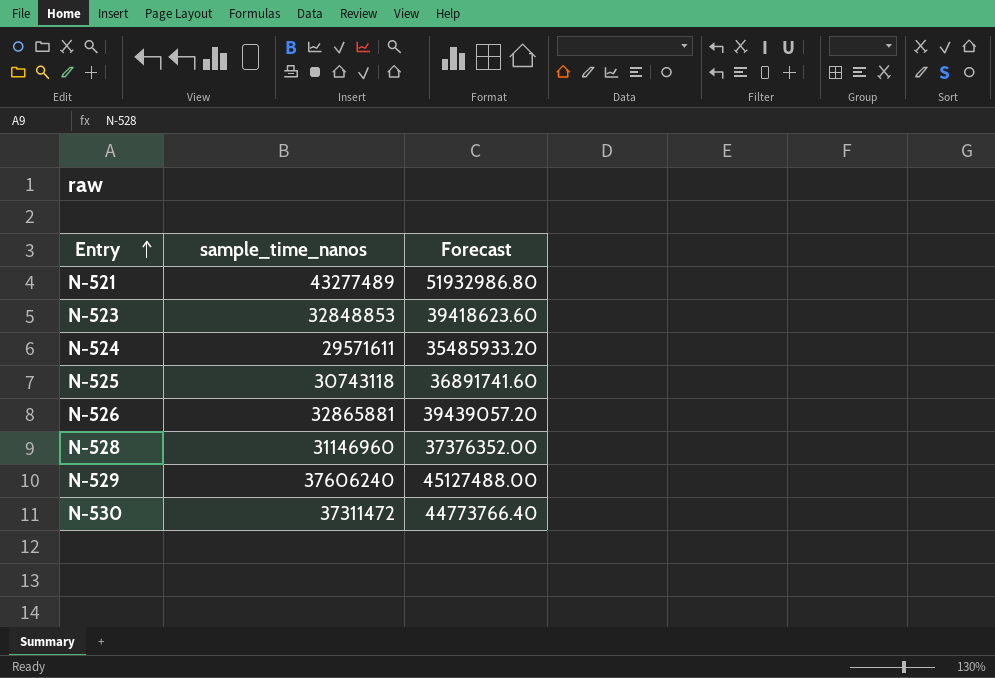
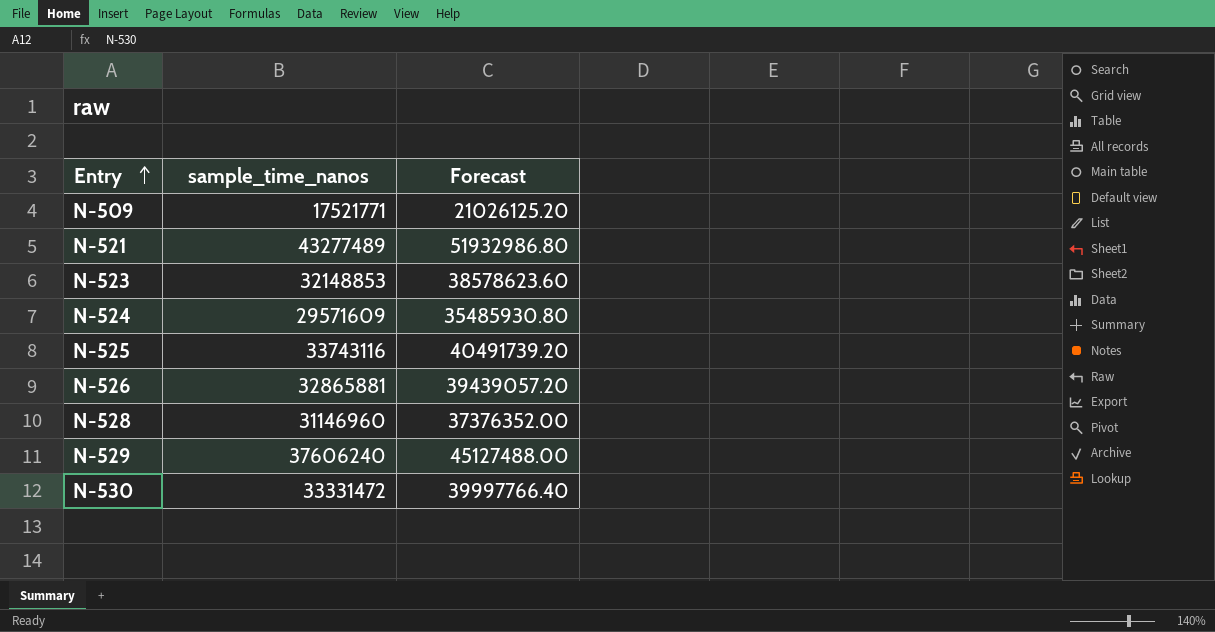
row N-509: none -> 17521771 | 21026125.20
N-523 | sample_time_nanos: 32848853 -> 32148853
N-523 | Forecast: 39418623.60 -> 38578623.60
N-524 | sample_time_nanos: 29571611 -> 29571609
N-524 | Forecast: 35485933.20 -> 35485930.80
N-525 | sample_time_nanos: 30743118 -> 33743116
N-525 | Forecast: 36891741.60 -> 40491739.20
N-530 | sample_time_nanos: 37311472 -> 33331472
N-530 | Forecast: 44773766.40 -> 39997766.40

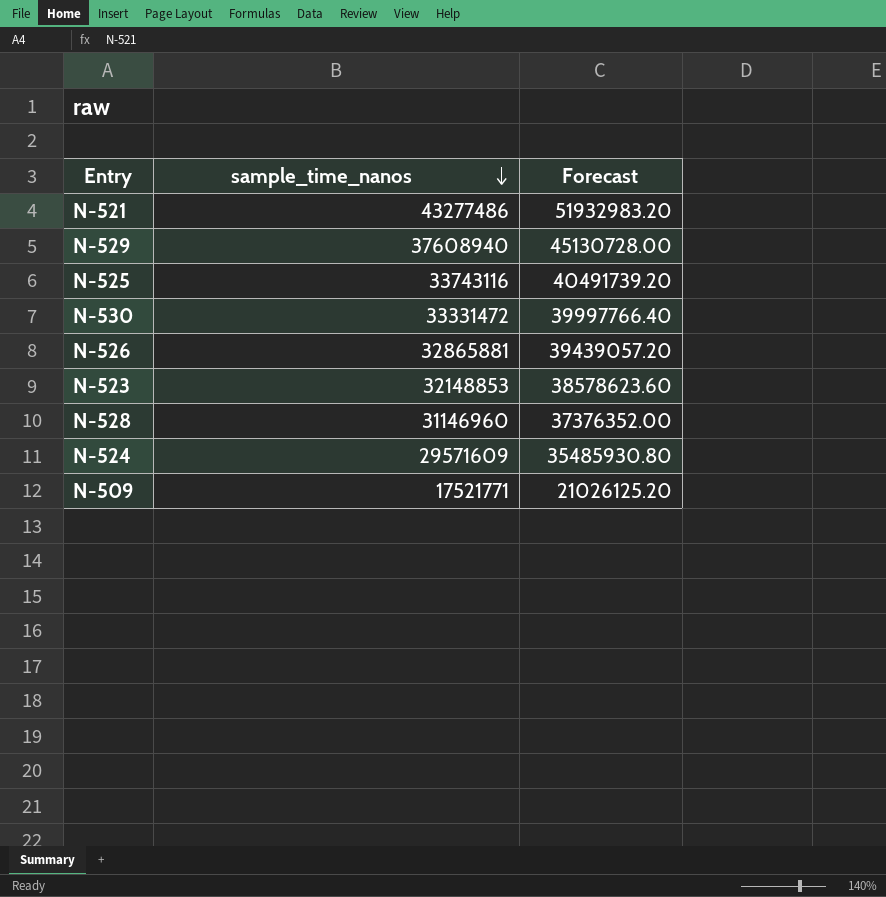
row order: Entry ascending -> sample_time_nanos descending
N-521 | sample_time_nanos: 43277489 -> 43277486
N-521 | Forecast: 51932986.80 -> 51932983.20
N-529 | sample_time_nanos: 37606240 -> 37608940
N-529 | Forecast: 45127488.00 -> 45130728.00

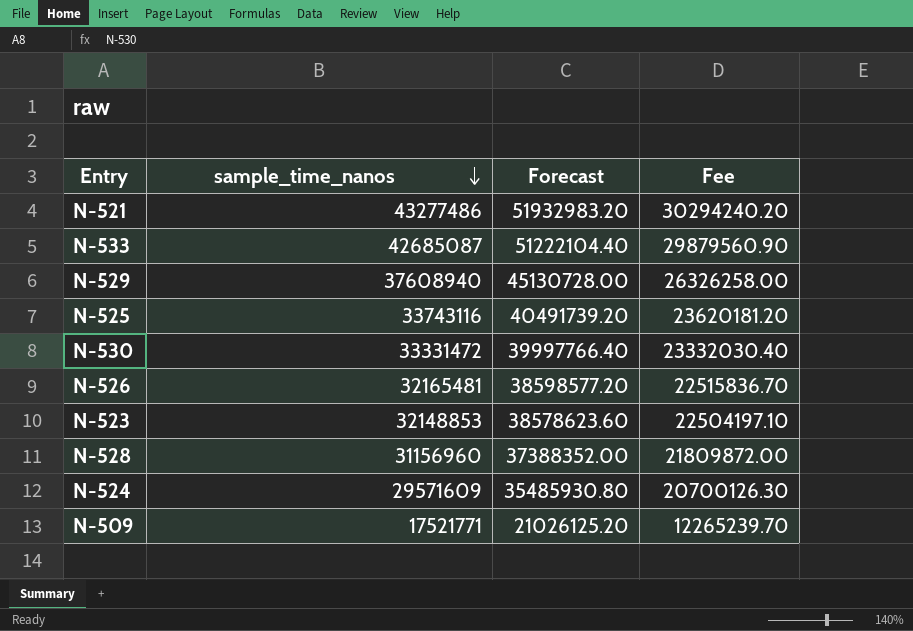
column Fee | formula: none -> [sample_time_nanos] * 0.7
row N-533: none -> 42685087 | 51222104.40 | 29879560.90
N-526 | sample_time_nanos: 32865881 -> 32165481
N-526 | Forecast: 39439057.20 -> 38598577.20
N-528 | sample_time_nanos: 31146960 -> 31156960
N-528 | Forecast: 37376352.00 -> 37388352.00

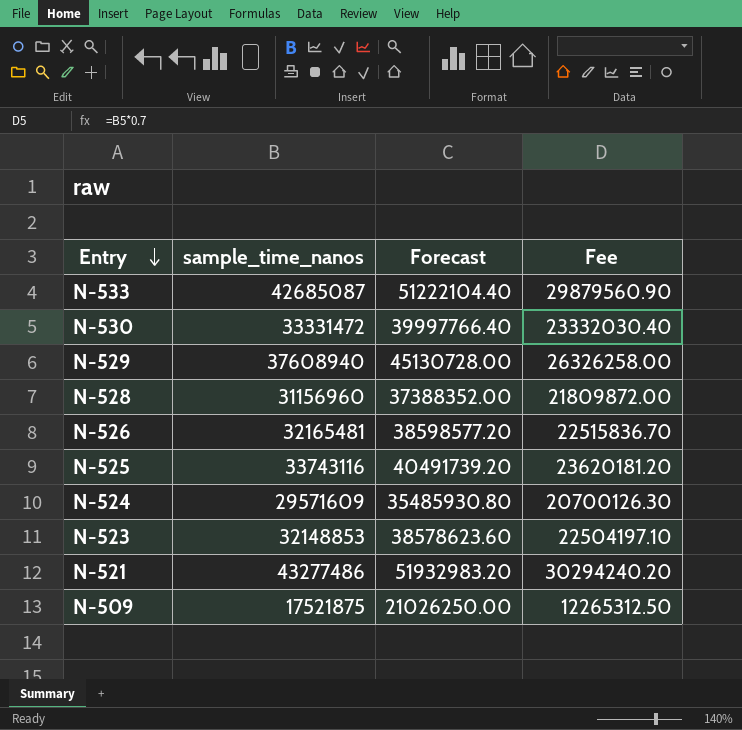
row order: sample_time_nanos descending -> Entry descending
N-509 | sample_time_nanos: 17521771 -> 17521875
N-509 | Forecast: 21026125.20 -> 21026250.00
N-509 | Fee: 12265239.70 -> 12265312.50

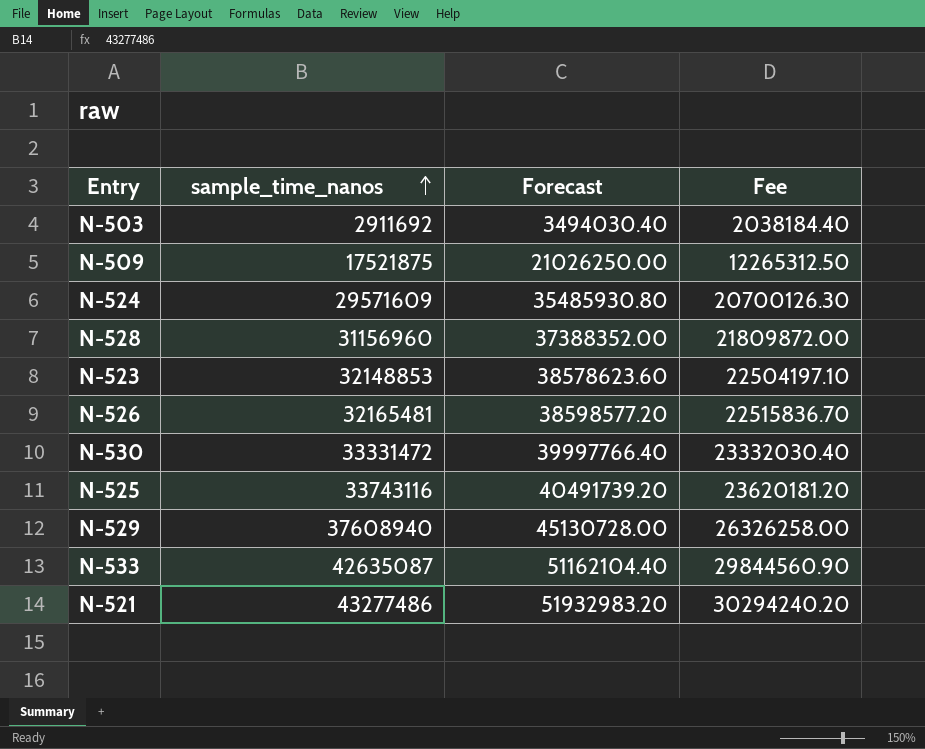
row order: Entry descending -> sample_time_nanos ascending
row N-503: none -> 2911692 | 3494030.40 | 2038184.40
N-533 | sample_time_nanos: 42685087 -> 42635087
N-533 | Forecast: 51222104.40 -> 51162104.40
N-533 | Fee: 29879560.90 -> 29844560.90

